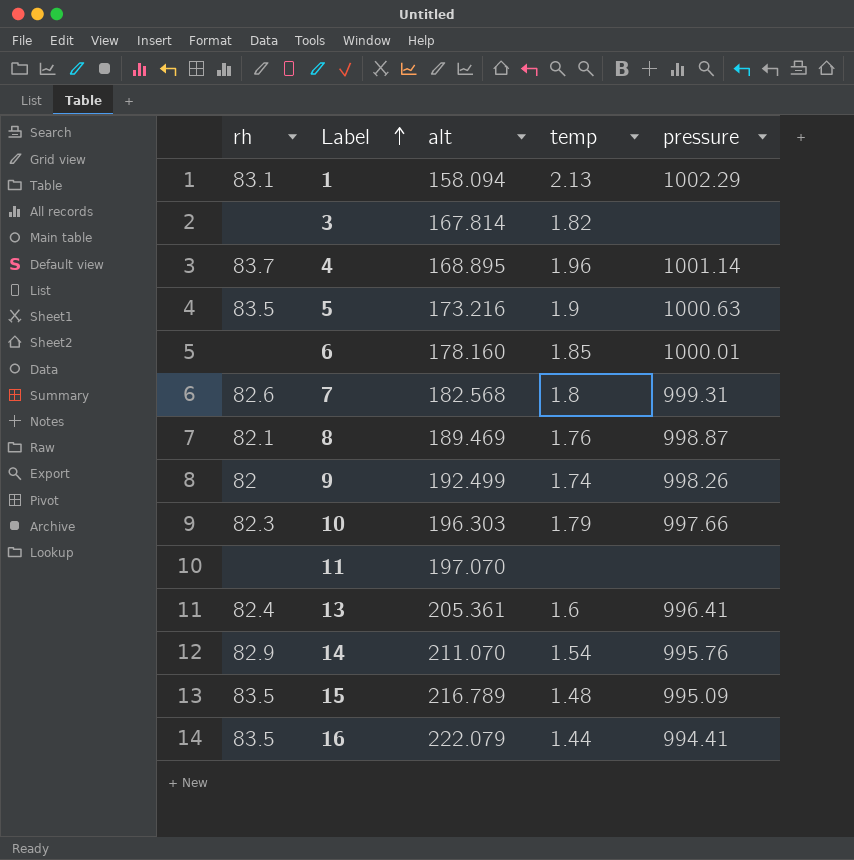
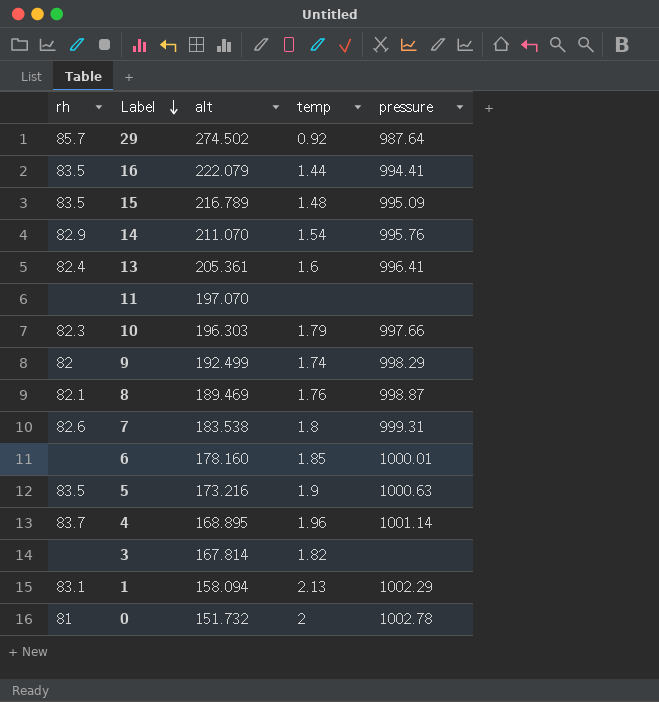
row order: Label ascending -> Label descending
row 29: none -> 85.7 | 274.502 | 0.92 | 987.64
9 | pressure: 998.26 -> 998.29
7 | alt: 182.568 -> 183.538
row 0: none -> 81 | 151.732 | 2 | 1002.78

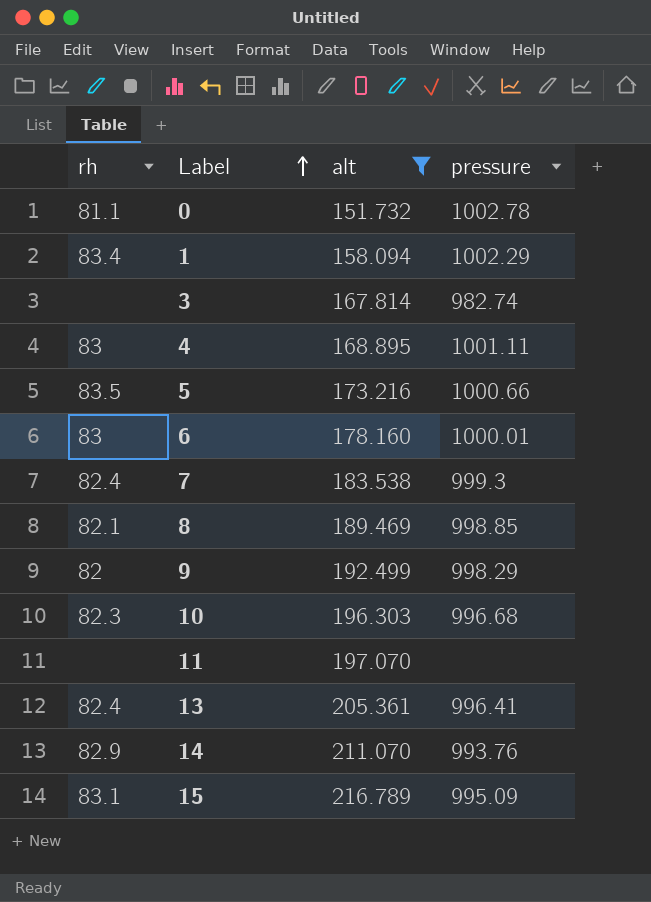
filter: none -> alt <= 216.789
row order: Label descending -> Label ascending
column temp | position: 4 -> none
0 | rh: 81 -> 81.1
1 | rh: 83.1 -> 83.4
3 | pressure: none -> 982.74
4 | rh: 83.7 -> 83
4 | pressure: 1001.14 -> 1001.11
5 | pressure: 1000.63 -> 1000.66
6 | rh: none -> 83
7 | rh: 82.6 -> 82.4
7 | pressure: 999.31 -> 999.3
8 | pressure: 998.87 -> 998.85
10 | pressure: 997.66 -> 996.68
14 | pressure: 995.76 -> 993.76
15 | rh: 83.5 -> 83.1

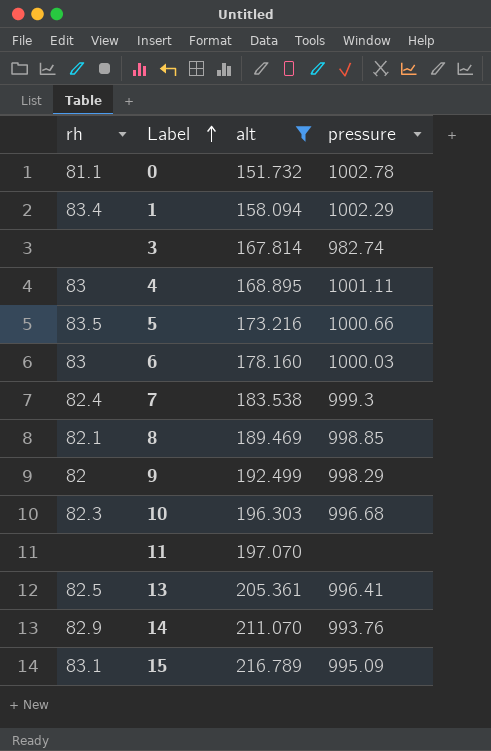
6 | pressure: 1000.01 -> 1000.03
13 | rh: 82.4 -> 82.5

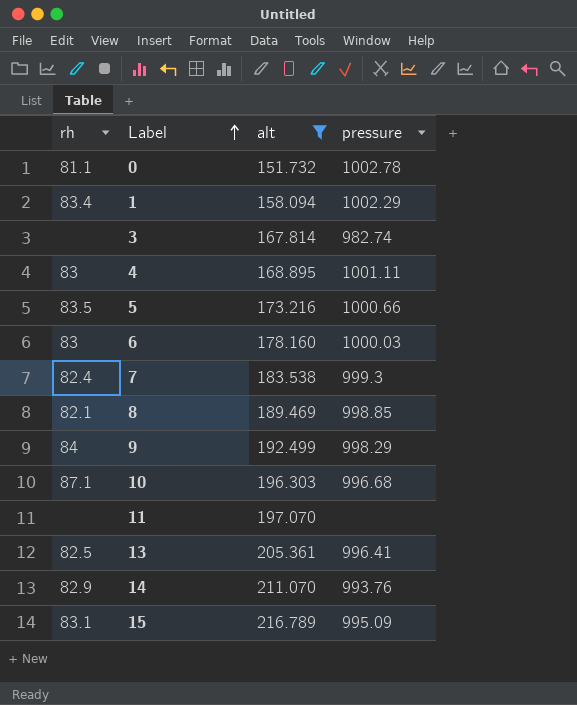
9 | rh: 82 -> 84
10 | rh: 82.3 -> 87.1

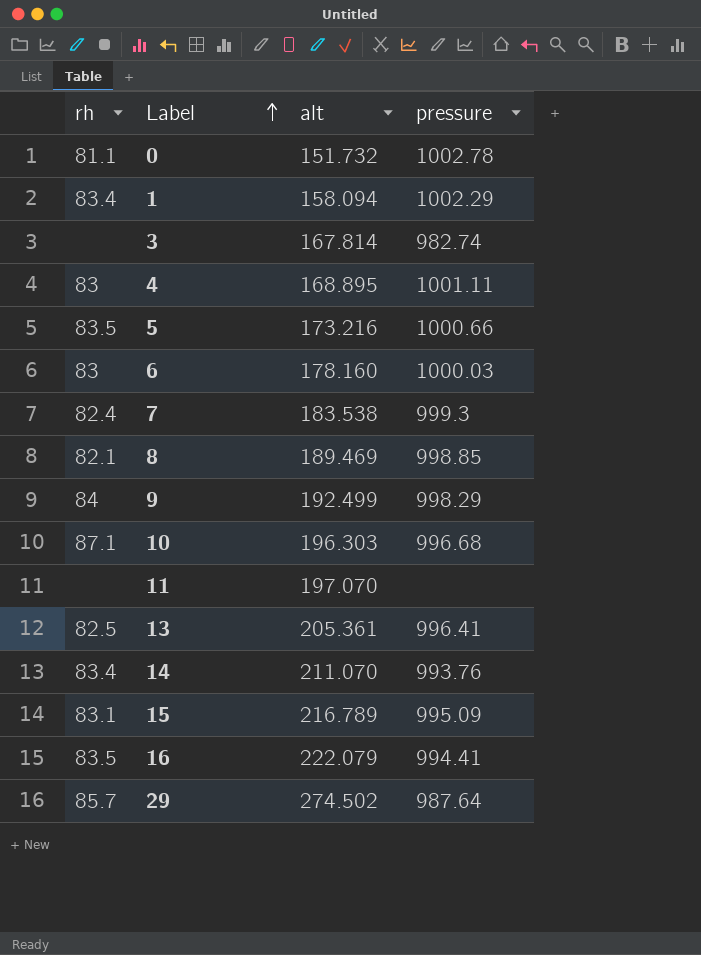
filter: alt <= 216.789 -> none
14 | rh: 82.9 -> 83.4

